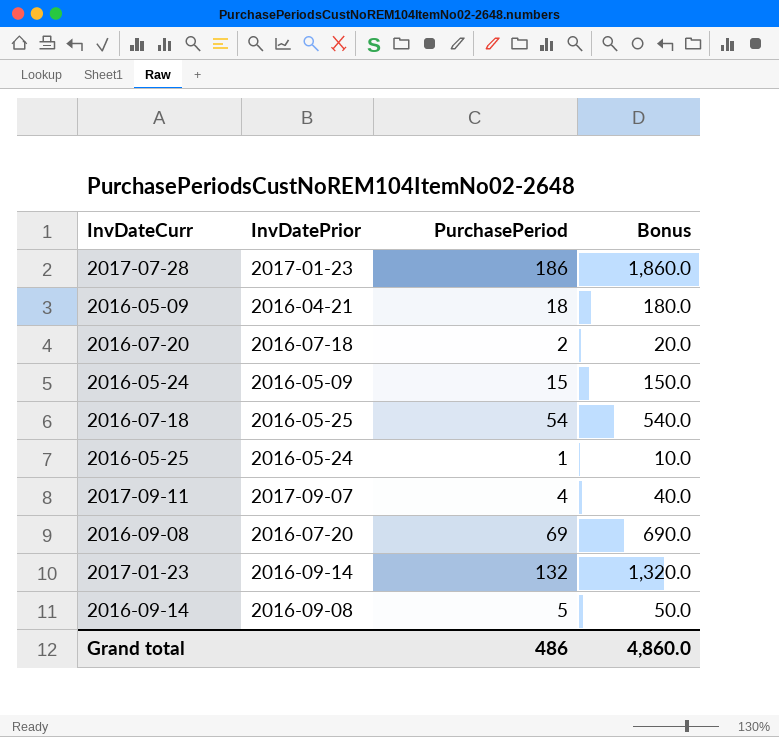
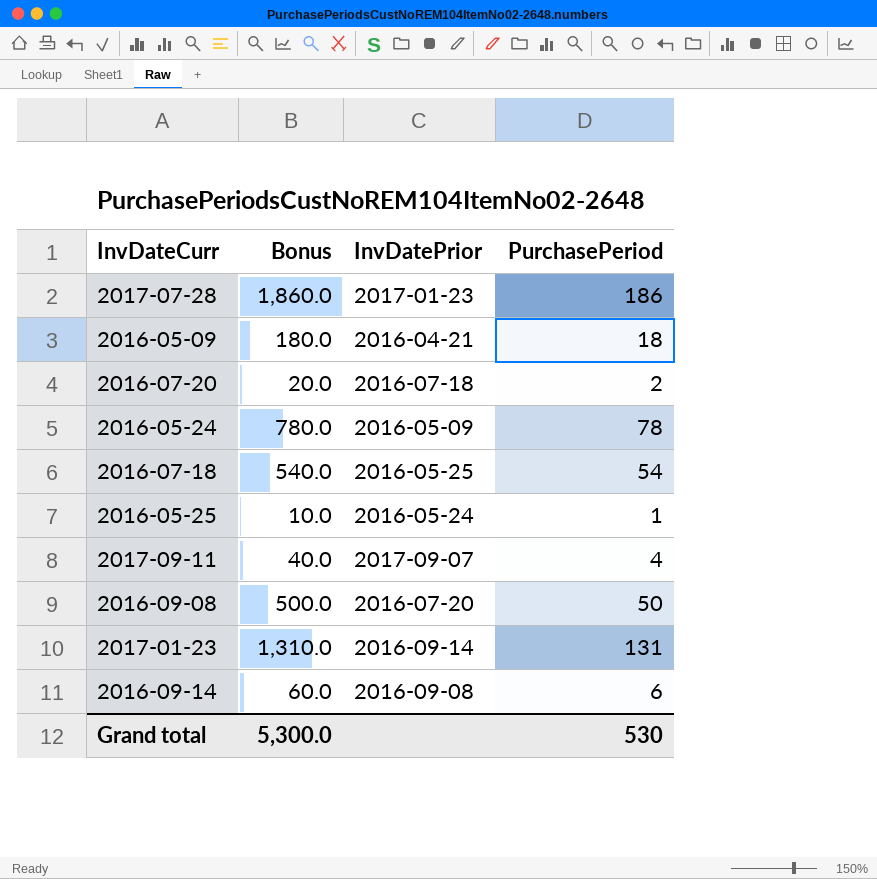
column Bonus | position: 4 -> 2
2016-05-24 | Bonus: 150.0 -> 780.0
2016-05-24 | PurchasePeriod: 15 -> 78
2016-09-08 | Bonus: 690.0 -> 500.0
2016-09-08 | PurchasePeriod: 69 -> 50
2017-01-23 | Bonus: 1,320.0 -> 1,310.0
2017-01-23 | PurchasePeriod: 132 -> 131
2016-09-14 | Bonus: 50.0 -> 60.0
2016-09-14 | PurchasePeriod: 5 -> 6
Grand total | Bonus: 4,860.0 -> 5,300.0
Grand total | PurchasePeriod: 486 -> 530

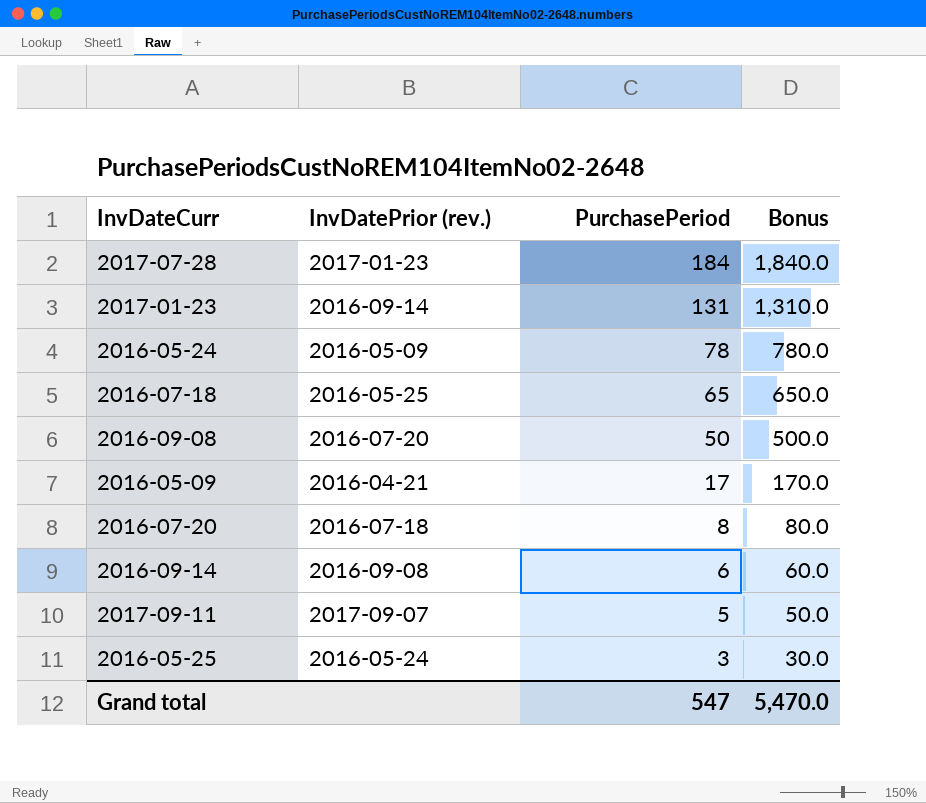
row order: none -> PurchasePeriod descending
column name: InvDatePrior -> InvDatePrior (rev.)
column Bonus | position: 2 -> 4
2017-07-28 | PurchasePeriod: 186 -> 184
2017-07-28 | Bonus: 1,860.0 -> 1,840.0
2016-07-18 | PurchasePeriod: 54 -> 65
2016-07-18 | Bonus: 540.0 -> 650.0
2016-05-09 | PurchasePeriod: 18 -> 17
2016-05-09 | Bonus: 180.0 -> 170.0
2016-07-20 | PurchasePeriod: 2 -> 8
2016-07-20 | Bonus: 20.0 -> 80.0
2017-09-11 | PurchasePeriod: 4 -> 5
2017-09-11 | Bonus: 40.0 -> 50.0
2016-05-25 | PurchasePeriod: 1 -> 3
2016-05-25 | Bonus: 10.0 -> 30.0
Grand total | PurchasePeriod: 530 -> 547
Grand total | Bonus: 5,300.0 -> 5,470.0

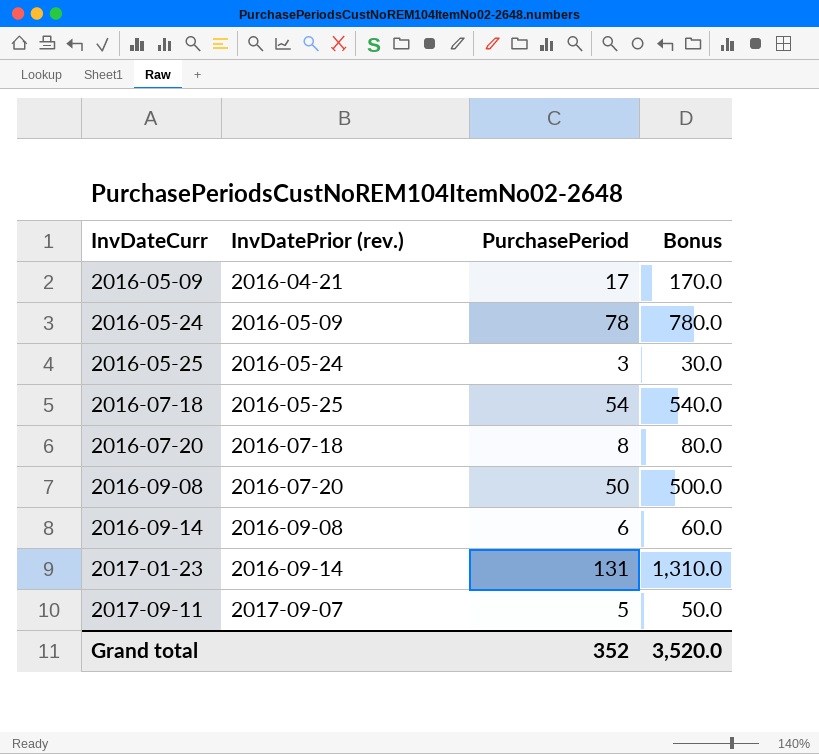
row order: PurchasePeriod descending -> InvDateCurr ascending
row 2017-07-28: 2017-01-23 | 184 | 1,840.0 -> none
2016-07-18 | PurchasePeriod: 65 -> 54
2016-07-18 | Bonus: 650.0 -> 540.0
Grand total | PurchasePeriod: 547 -> 352
Grand total | Bonus: 5,470.0 -> 3,520.0

